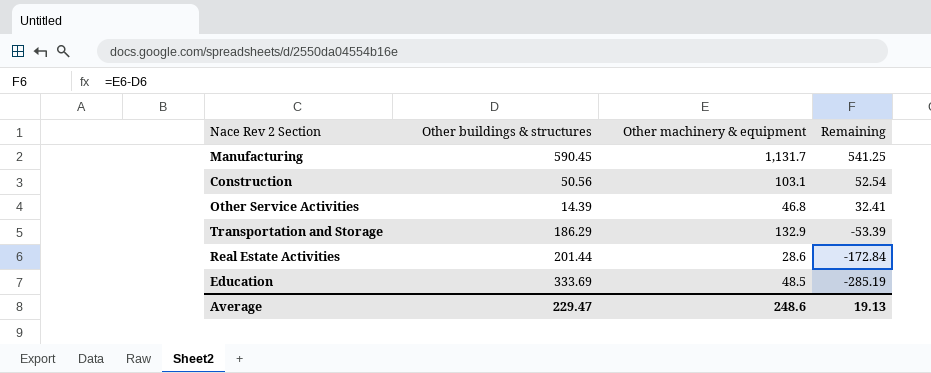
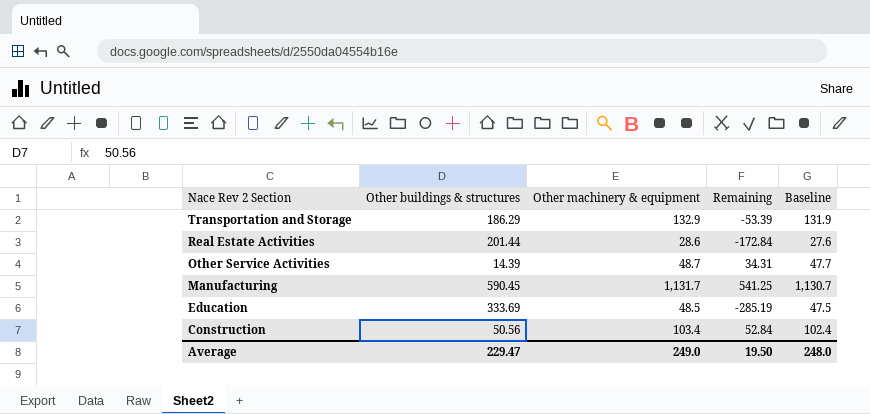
row order: Remaining descending -> Nace Rev 2 Section descending
column Baseline | formula: none -> [Other machinery & equipment] - 1
Other Service Activities | Other machinery & equipment: 46.8 -> 48.7
Other Service Activities | Remaining: 32.41 -> 34.31
Construction | Other machinery & equipment: 103.1 -> 103.4
Construction | Remaining: 52.54 -> 52.84
Average | Other machinery & equipment: 248.6 -> 249.0
Average | Remaining: 19.13 -> 19.50

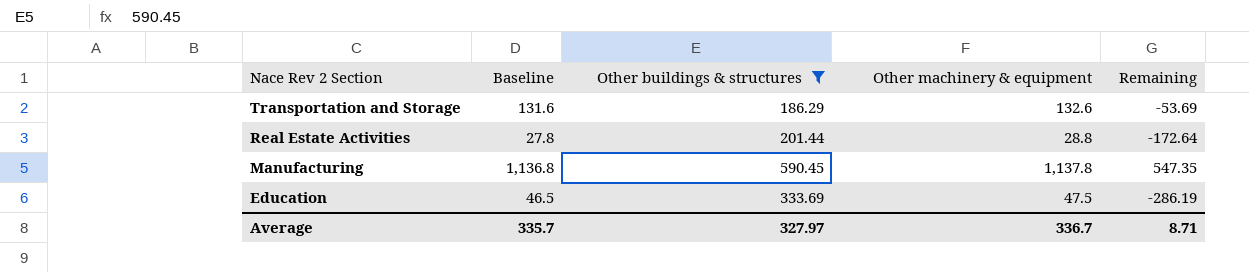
filter: none -> Other buildings & structures >= 186.29
column Baseline | position: 5 -> 2
Transportation and Storage | Baseline: 131.9 -> 131.6
Transportation and Storage | Other machinery & equipment: 132.9 -> 132.6
Transportation and Storage | Remaining: -53.39 -> -53.69
Real Estate Activities | Baseline: 27.6 -> 27.8
Real Estate Activities | Other machinery & equipment: 28.6 -> 28.8
Real Estate Activities | Remaining: -172.84 -> -172.64
Manufacturing | Baseline: 1,130.7 -> 1,136.8
Manufacturing | Other machinery & equipment: 1,131.7 -> 1,137.8
Manufacturing | Remaining: 541.25 -> 547.35
Education | Baseline: 47.5 -> 46.5
Education | Other machinery & equipment: 48.5 -> 47.5
Education | Remaining: -285.19 -> -286.19
Average | Baseline: 248.0 -> 335.7
Average | Other buildings & structures: 229.47 -> 327.97
Average | Other machinery & equipment: 249.0 -> 336.7
Average | Remaining: 19.50 -> 8.71

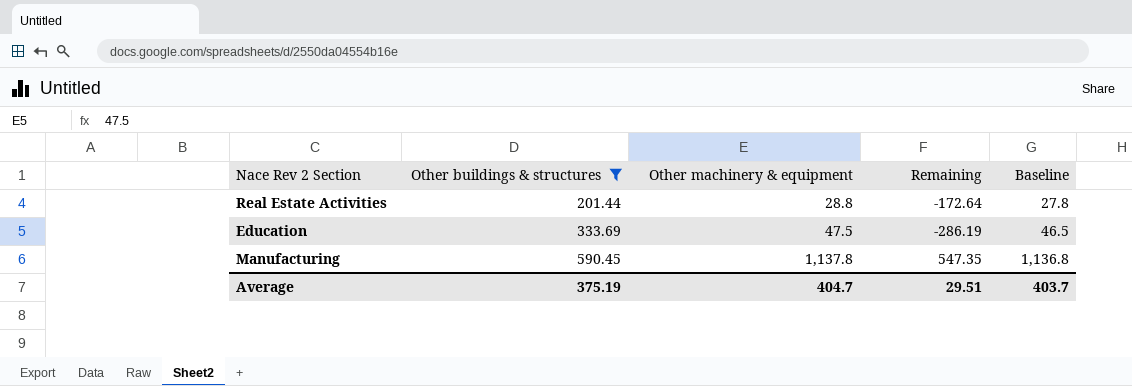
row order: Nace Rev 2 Section descending -> Other buildings & structures ascending
column Baseline | position: 2 -> 5
row Transportation and Storage: 131.6 | 186.29 | 132.6 | -53.69 -> none
Average | Other buildings & structures: 327.97 -> 375.19
Average | Other machinery & equipment: 336.7 -> 404.7
Average | Remaining: 8.71 -> 29.51
Average | Baseline: 335.7 -> 403.7

